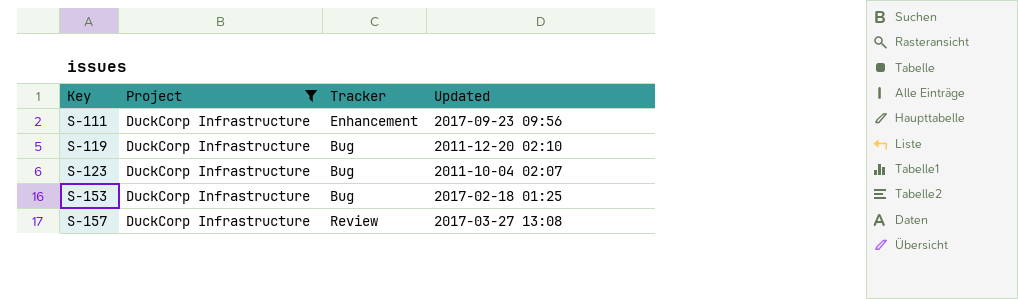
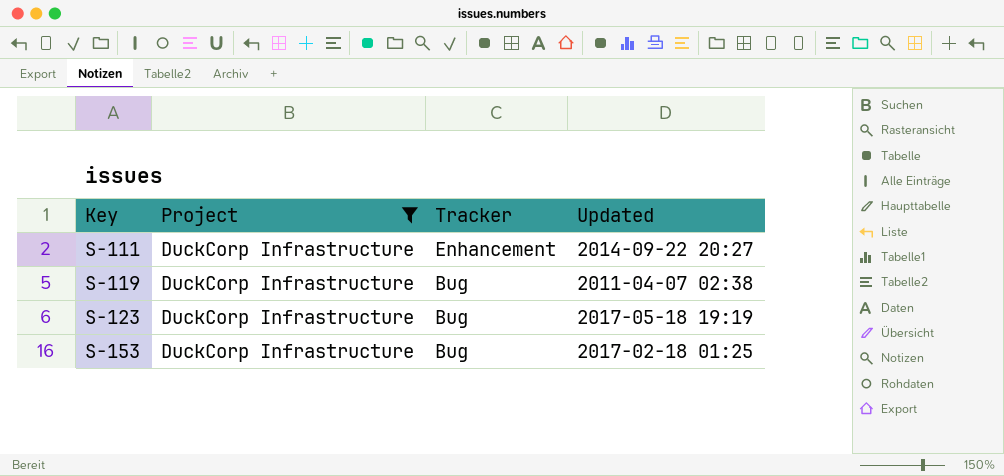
row S-157: DuckCorp Infrastructure | Review | 2017-03-27 13:08 -> none
S-111 | Updated: 2017-09-23 09:56 -> 2014-09-22 20:27
S-119 | Updated: 2011-12-20 02:10 -> 2011-04-07 02:38
S-123 | Updated: 2011-10-04 02:07 -> 2017-05-18 19:19

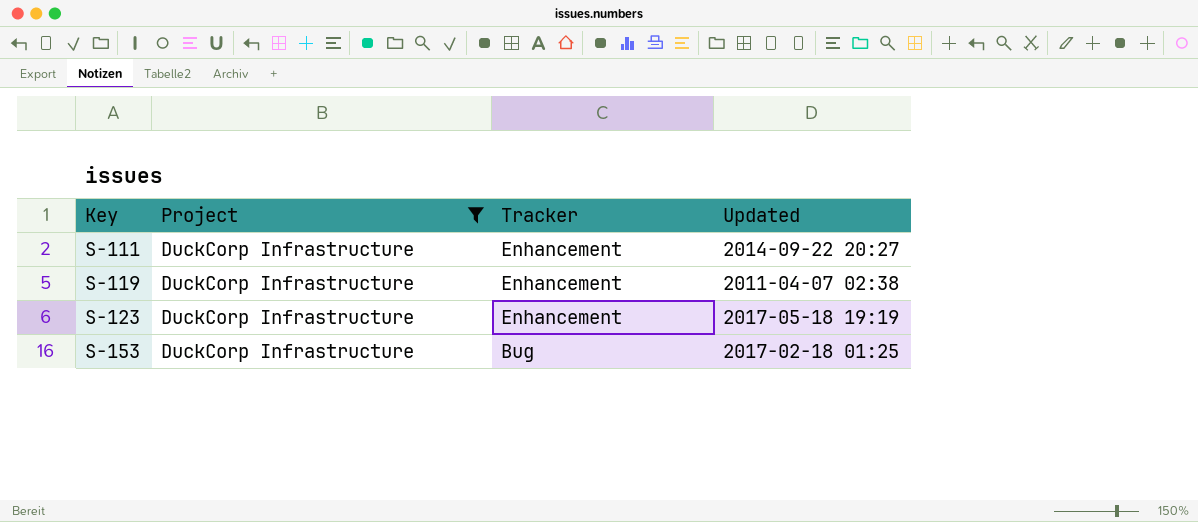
S-119 | Tracker: Bug -> Enhancement
S-123 | Tracker: Bug -> Enhancement

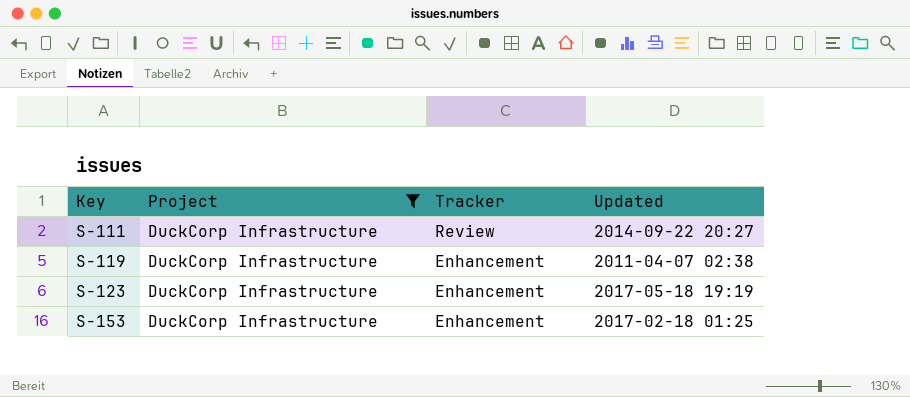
S-111 | Tracker: Enhancement -> Review
S-153 | Tracker: Bug -> Enhancement

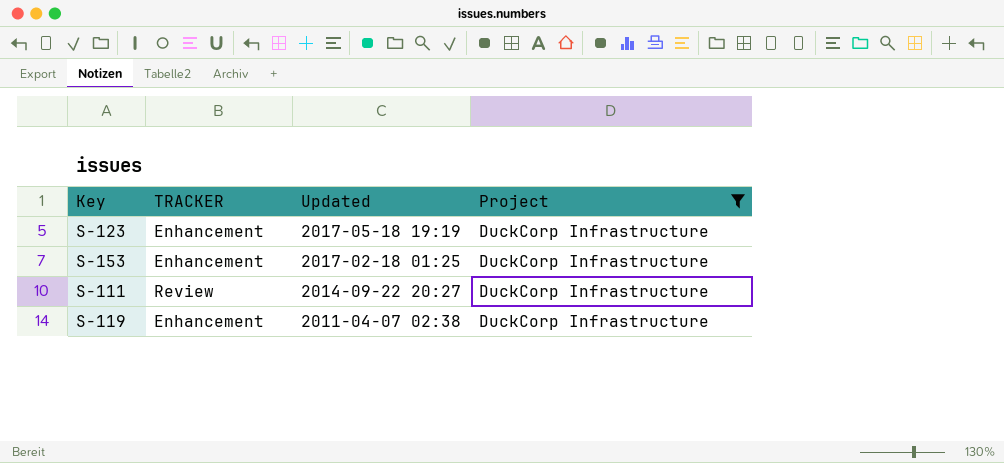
row order: Key ascending -> Updated descending
column name: Tracker -> TRACKER
column Project | position: 2 -> 4

